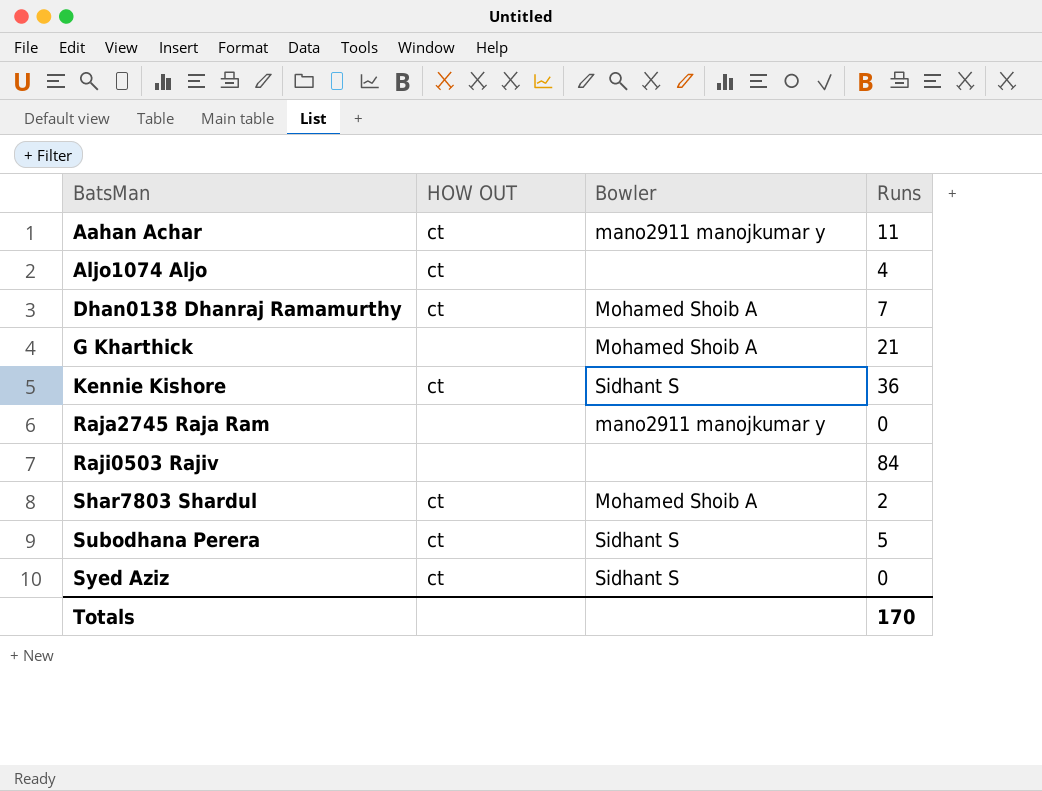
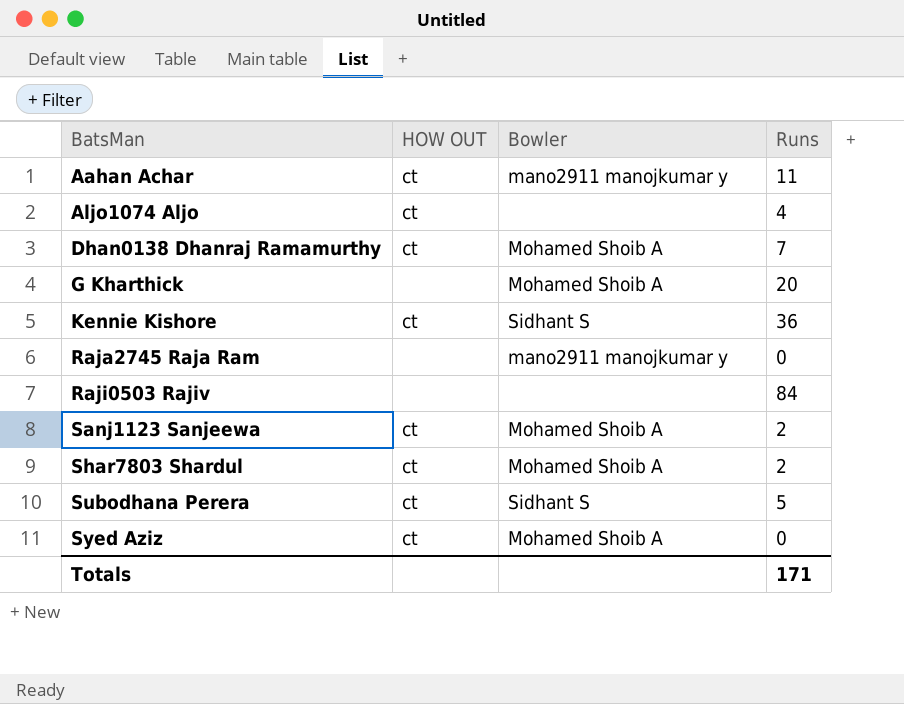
G Kharthick | Runs: 21 -> 20
row Sanj1123 Sanjeewa: none -> ct | Mohamed Shoib A | 2
Syed Aziz | Bowler: Sidhant S -> Mohamed Shoib A
Totals | Runs: 170 -> 171

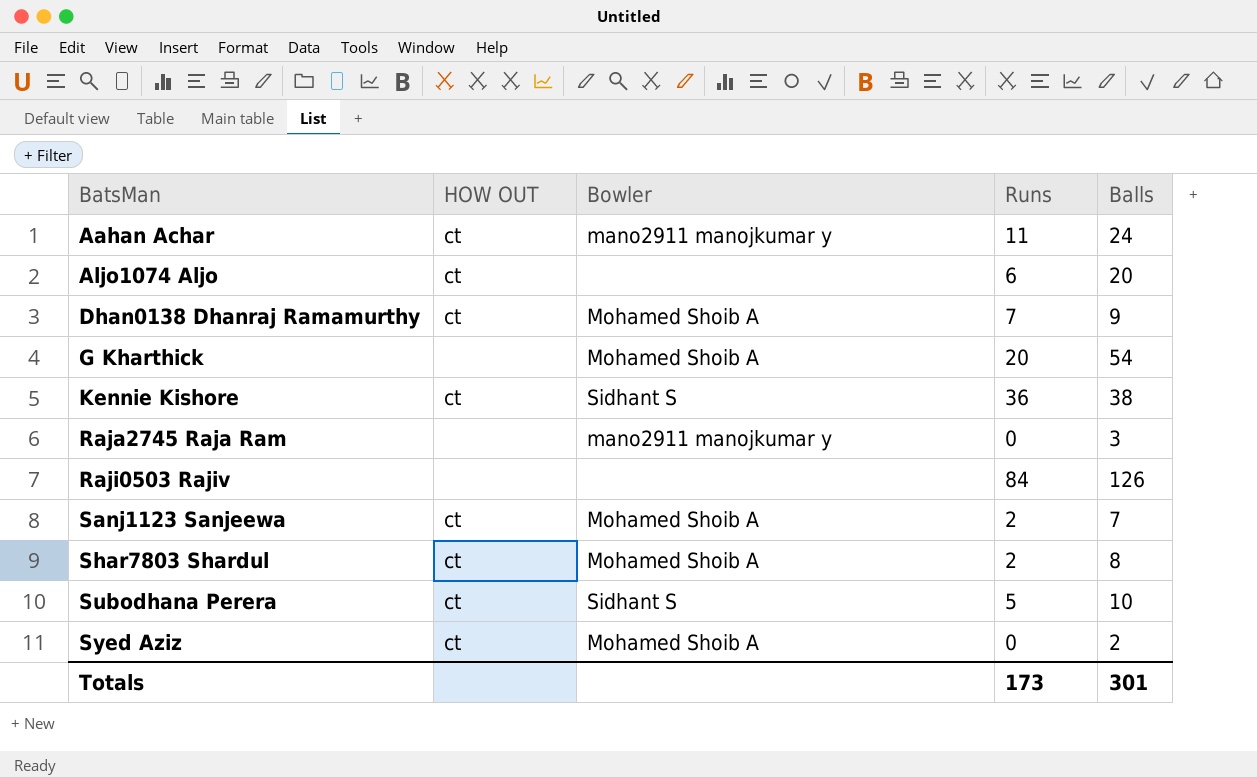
column Balls | position: none -> 5
Aljo1074 Aljo | Runs: 4 -> 6
Totals | Runs: 171 -> 173

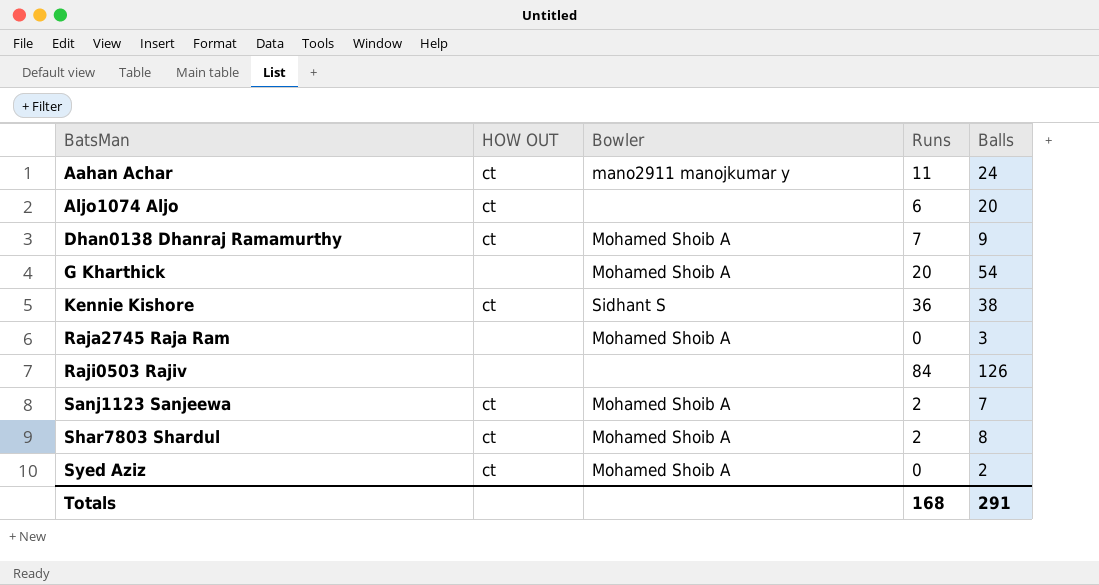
row Subodhana Perera: ct | Sidhant S | 5 | 10 -> none
Raja2745 Raja Ram | Bowler: mano2911 manojkumar y -> Mohamed Shoib A
Totals | Runs: 173 -> 168
Totals | Balls: 301 -> 291

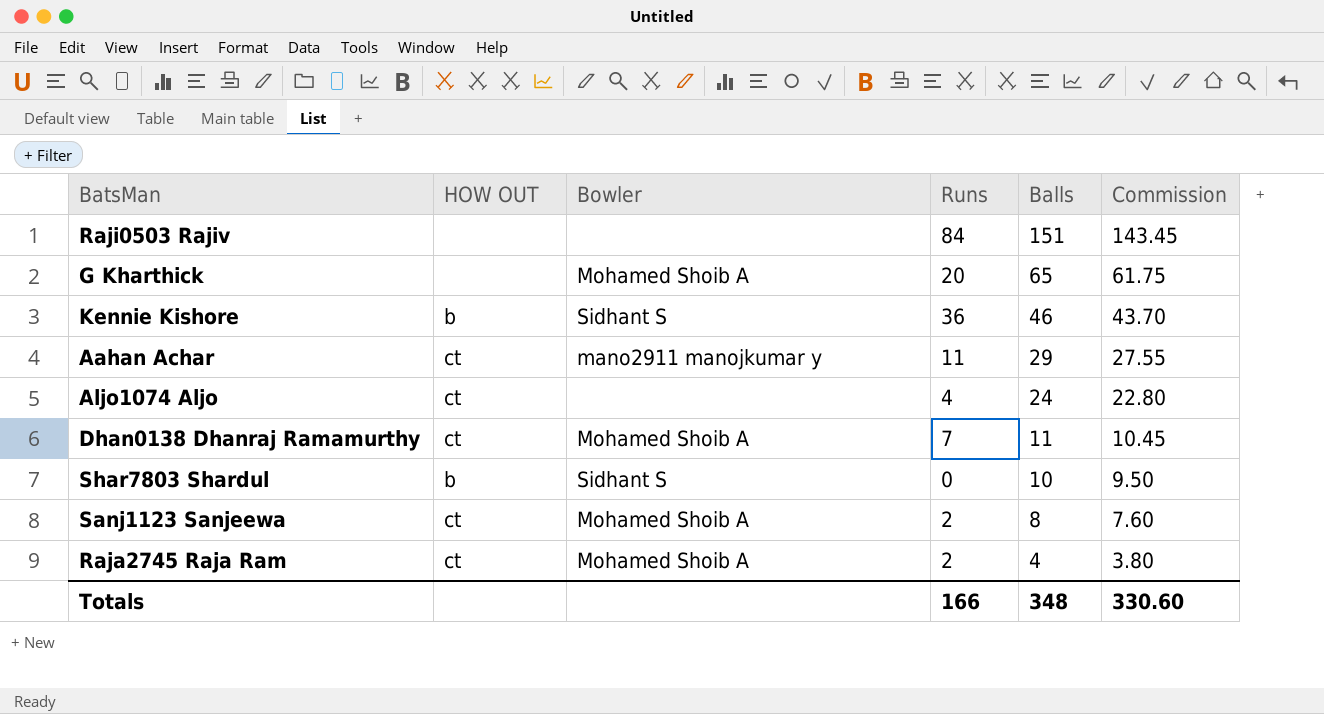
row order: BatsMan ascending -> Balls descending
column Commission | formula: none -> [Balls] * 0.95
row Syed Aziz: ct | Mohamed Shoib A | 0 | 2 -> none
Raji0503 Rajiv | Balls: 126 -> 151
G Kharthick | Balls: 54 -> 65
Kennie Kishore | HOW OUT: ct -> b
Kennie Kishore | Balls: 38 -> 46
Aahan Achar | Balls: 24 -> 29
Aljo1074 Aljo | Runs: 6 -> 4
Aljo1074 Aljo | Balls: 20 -> 24
Dhan0138 Dhanraj Ramamurthy | Balls: 9 -> 11
Shar7803 Shardul | HOW OUT: ct -> b
Shar7803 Shardul | Bowler: Mohamed Shoib A -> Sidhant S
Shar7803 Shardul | Runs: 2 -> 0
Shar7803 Shardul | Balls: 8 -> 10
Sanj1123 Sanjeewa | Balls: 7 -> 8
Raja2745 Raja Ram | HOW OUT: none -> ct
Raja2745 Raja Ram | Runs: 0 -> 2
Raja2745 Raja Ram | Balls: 3 -> 4
Totals | Runs: 168 -> 166
Totals | Balls: 291 -> 348

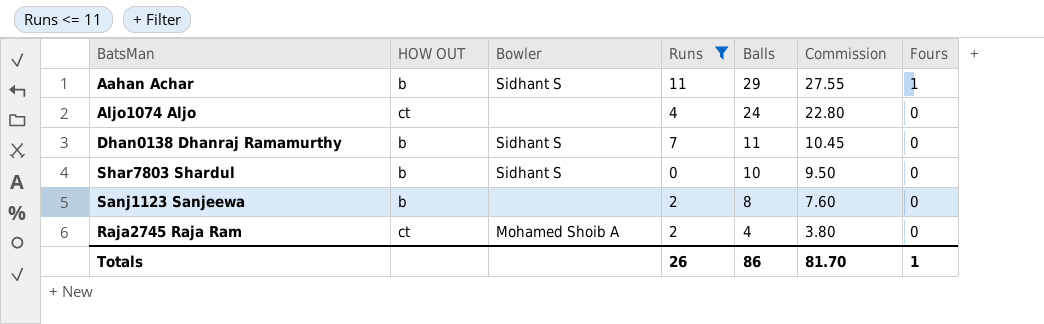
filter: none -> Runs <= 11
column Fours | position: none -> 7
Aahan Achar | HOW OUT: ct -> b
Aahan Achar | Bowler: mano2911 manojkumar y -> Sidhant S
Dhan0138 Dhanraj Ramamurthy | HOW OUT: ct -> b
Dhan0138 Dhanraj Ramamurthy | Bowler: Mohamed Shoib A -> Sidhant S
Sanj1123 Sanjeewa | HOW OUT: ct -> b
Sanj1123 Sanjeewa | Bowler: Mohamed Shoib A -> none
Totals | Runs: 166 -> 26
Totals | Balls: 348 -> 86
Totals | Commission: 330.60 -> 81.70

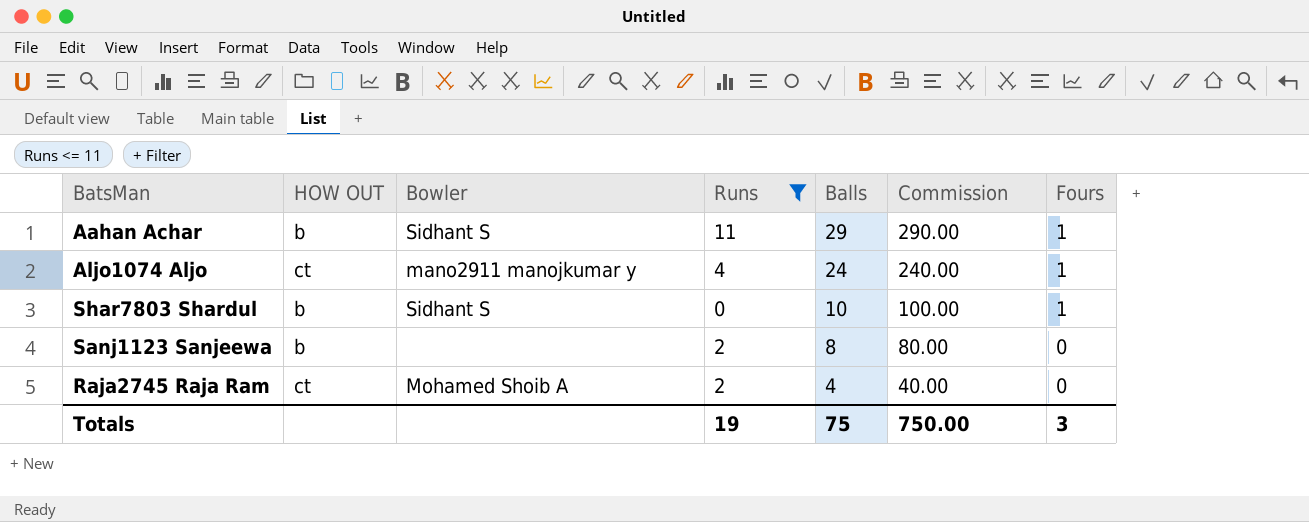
column Commission | formula: [Balls] * 0.95 -> [Balls] * 10
row Dhan0138 Dhanraj Ramamurthy: b | Sidhant S | 7 | 11 | 10.45 | 0 -> none
Aljo1074 Aljo | Bowler: none -> mano2911 manojkumar y
Aljo1074 Aljo | Fours: 0 -> 1
Shar7803 Shardul | Fours: 0 -> 1
Totals | Runs: 26 -> 19
Totals | Balls: 86 -> 75
Totals | Commission: 81.70 -> 750.00
Totals | Fours: 1 -> 3

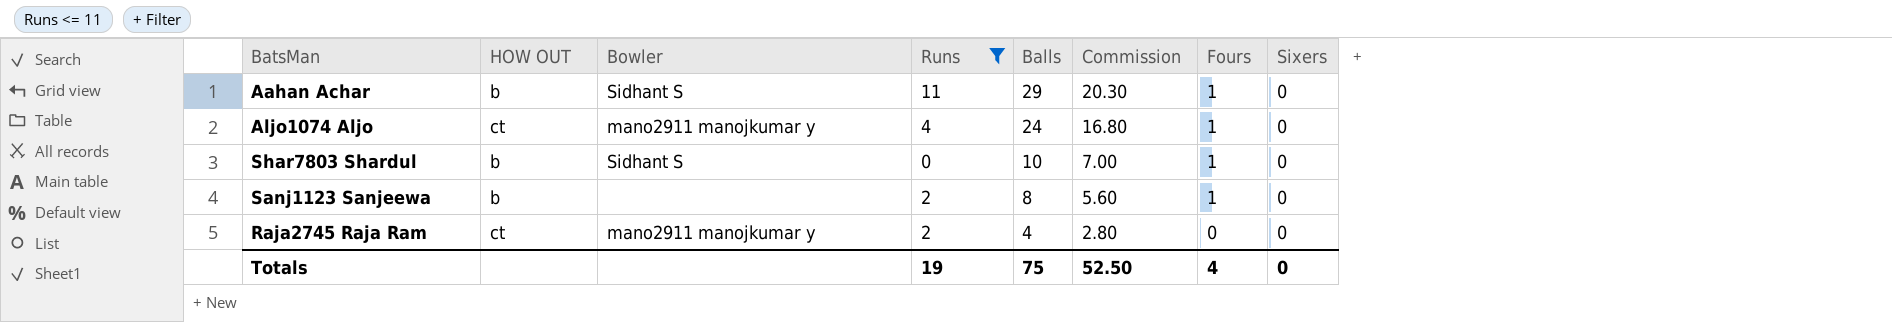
column Commission | formula: [Balls] * 10 -> [Balls] * 0.7
column Sixers | position: none -> 8
Sanj1123 Sanjeewa | Fours: 0 -> 1
Raja2745 Raja Ram | Bowler: Mohamed Shoib A -> mano2911 manojkumar y
Totals | Commission: 750.00 -> 52.50
Totals | Fours: 3 -> 4

